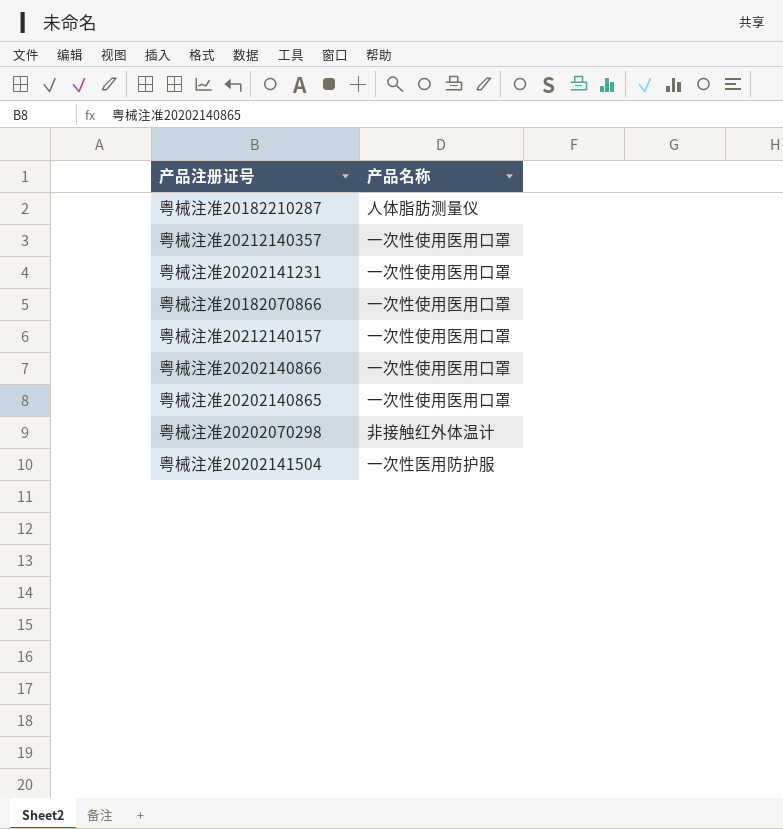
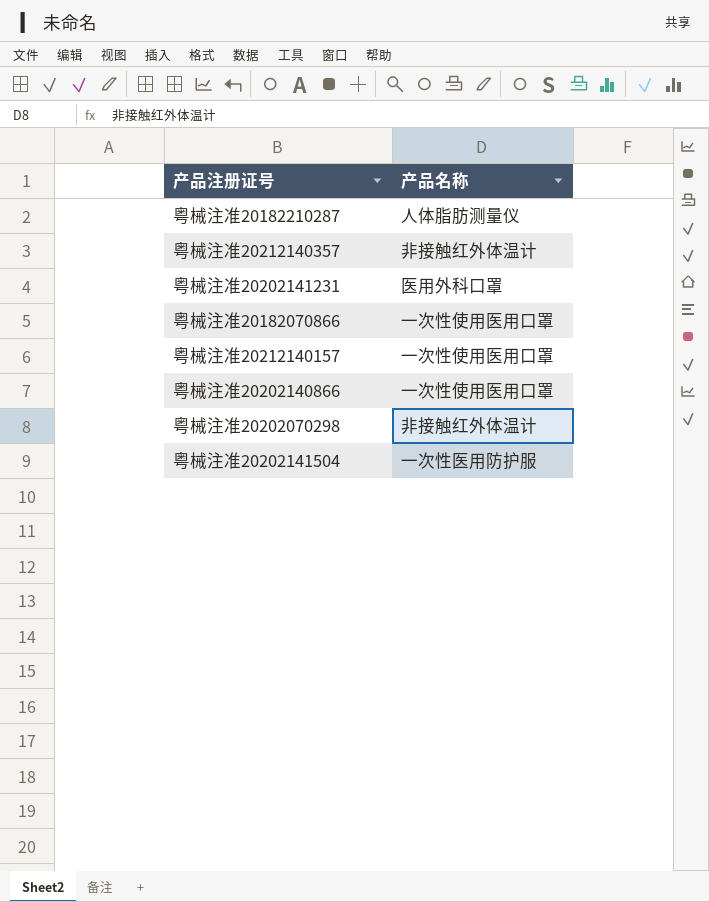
row 粤械注准20202140865: 一次性使用医用口罩 -> none
粤械注准20212140357 | 产品名称: 一次性使用医用口罩 -> 非接触红外体温计
粤械注准20202141231 | 产品名称: 一次性使用医用口罩 -> 医用外科口罩

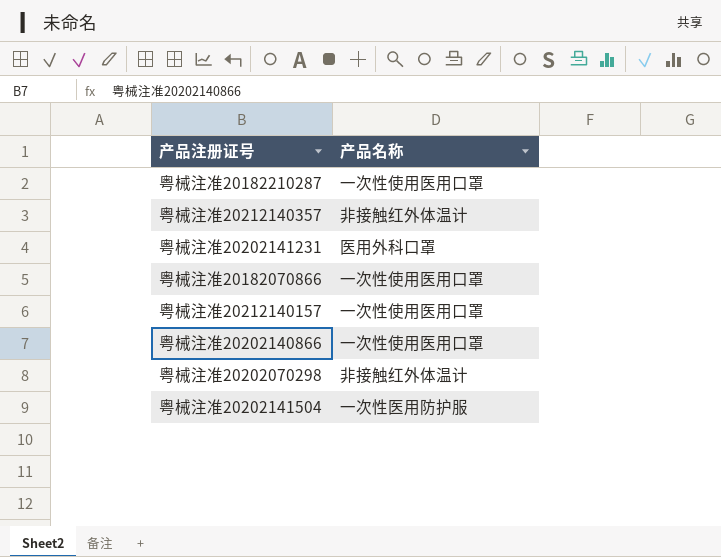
粤械注准20182210287 | 产品名称: 人体脂肪测量仪 -> 一次性使用医用口罩

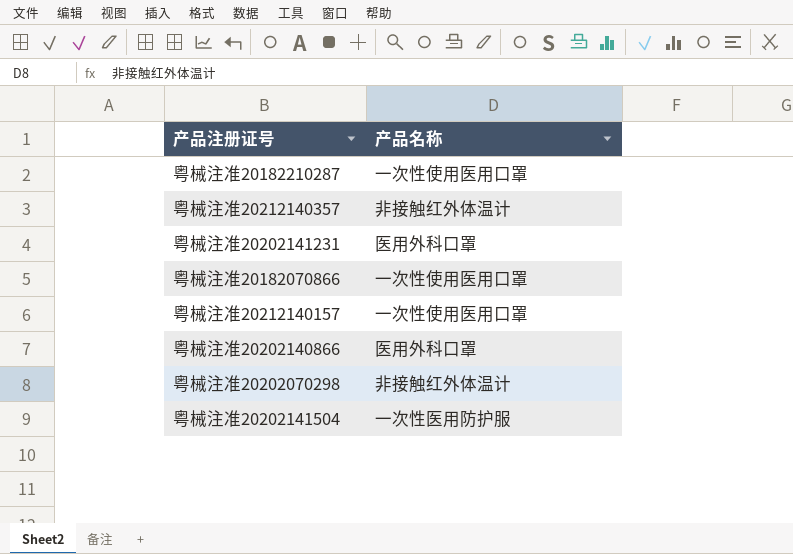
粤械注准20202140866 | 产品名称: 一次性使用医用口罩 -> 医用外科口罩

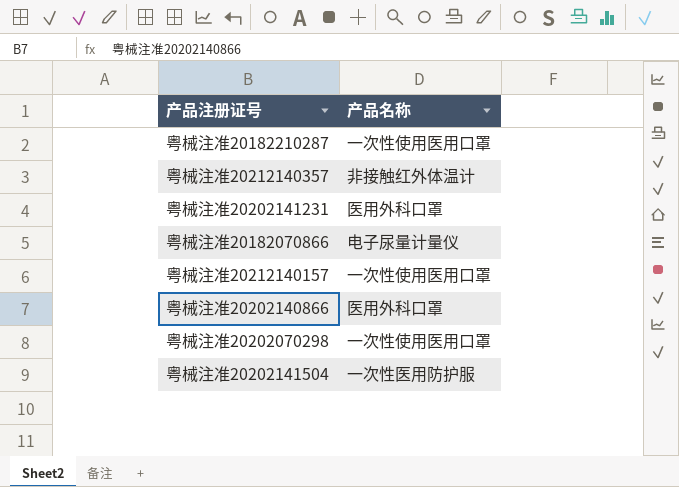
粤械注准20182070866 | 产品名称: 一次性使用医用口罩 -> 电子尿量计量仪
粤械注准20202070298 | 产品名称: 非接触红外体温计 -> 一次性使用医用口罩

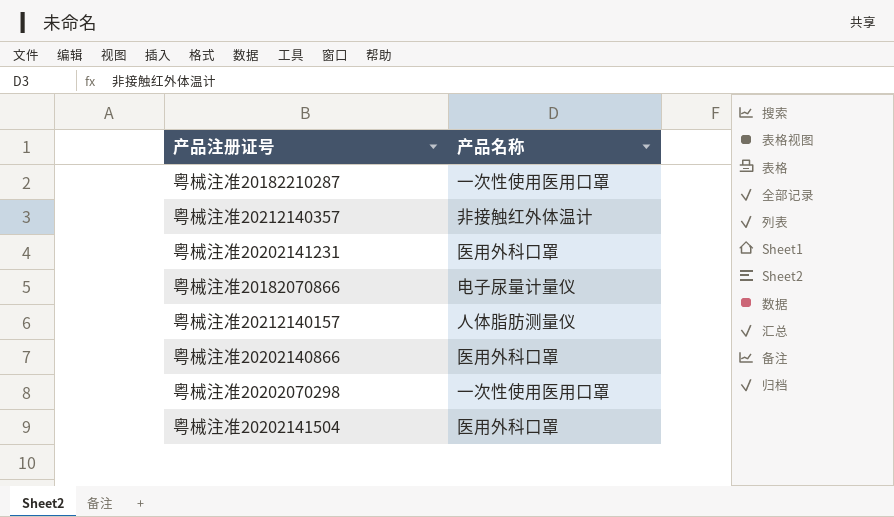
粤械注准20212140157 | 产品名称: 一次性使用医用口罩 -> 人体脂肪测量仪
粤械注准20202141504 | 产品名称: 一次性医用防护服 -> 医用外科口罩

